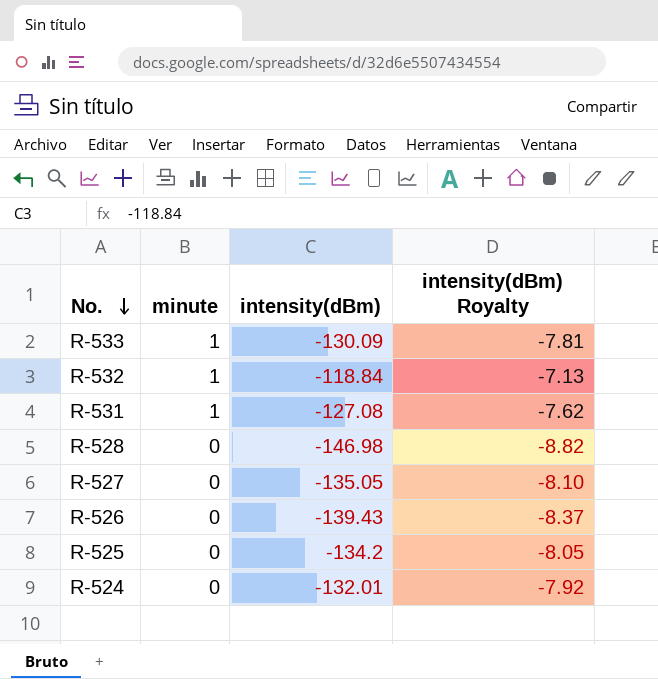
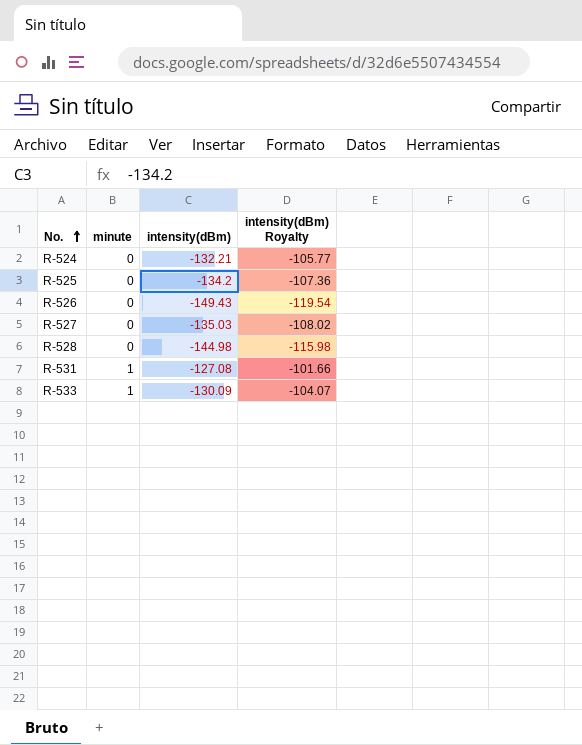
row order: No. descending -> No. ascending
column intensity(dBm) Royalty | formula: [intensity(dBm)] * 0.06 -> [intensity(dBm)] * 0.8
row R-532: 1 | -118.84 | -7.13 -> none
R-524 | intensity(dBm): -132.01 -> -132.21
R-526 | intensity(dBm): -139.43 -> -149.43
R-527 | intensity(dBm): -135.05 -> -135.03
R-528 | intensity(dBm): -146.98 -> -144.98

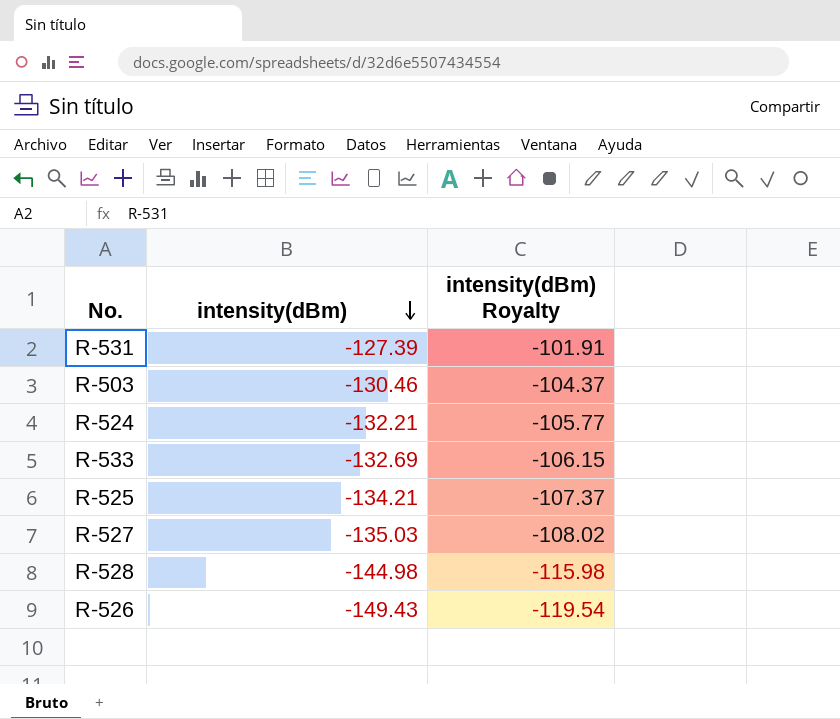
row order: No. ascending -> intensity(dBm) descending
column minute | position: 2 -> none
R-531 | intensity(dBm): -127.08 -> -127.39
R-531 | intensity(dBm) Royalty: -101.66 -> -101.91
row R-503: none -> -130.46 | -104.37
R-533 | intensity(dBm): -130.09 -> -132.69
R-533 | intensity(dBm) Royalty: -104.07 -> -106.15
R-525 | intensity(dBm): -134.2 -> -134.21
R-525 | intensity(dBm) Royalty: -107.36 -> -107.37

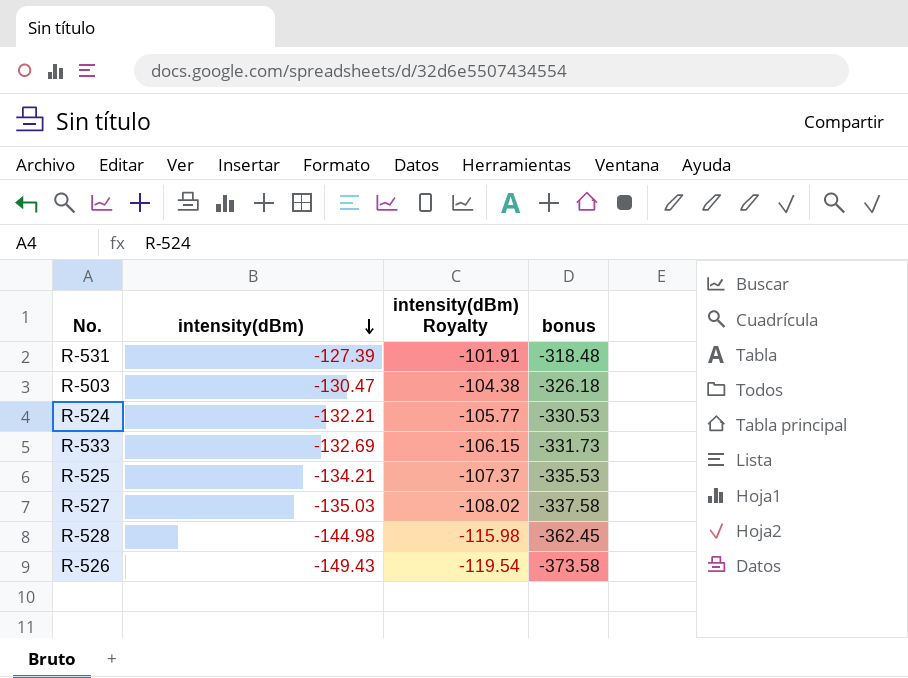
column bonus | formula: none -> [intensity(dBm)] * 2.5
R-503 | intensity(dBm): -130.46 -> -130.47
R-503 | intensity(dBm) Royalty: -104.37 -> -104.38

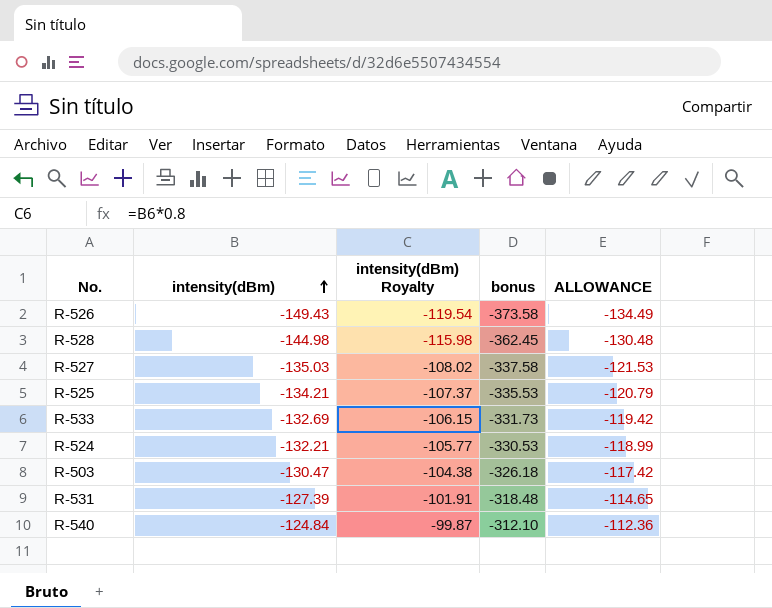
row order: intensity(dBm) descending -> intensity(dBm) ascending
column ALLOWANCE | formula: none -> [intensity(dBm)] * 0.9
row R-540: none -> -124.84 | -99.87 | -312.10 | -112.36

